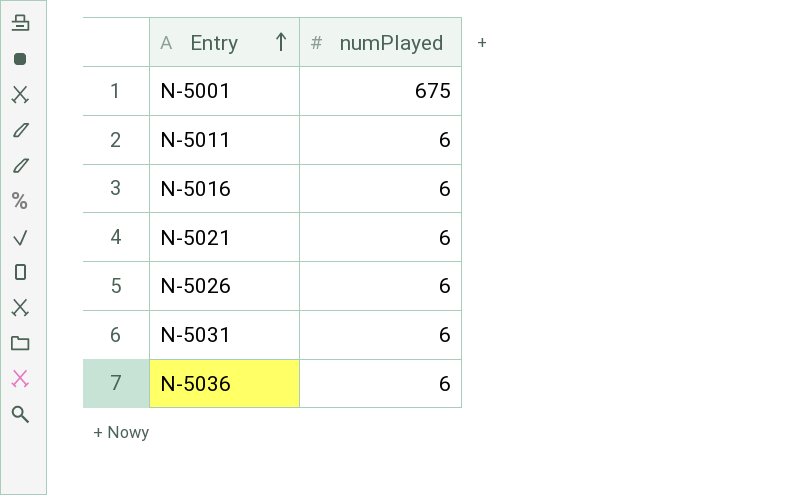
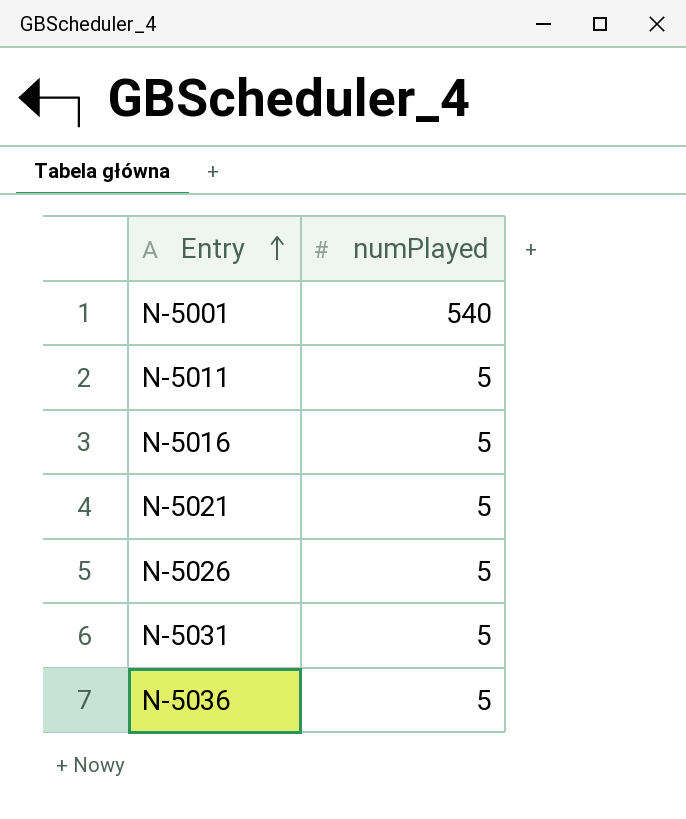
N-5001 | numPlayed: 675 -> 540
N-5011 | numPlayed: 6 -> 5
N-5016 | numPlayed: 6 -> 5
N-5021 | numPlayed: 6 -> 5
N-5026 | numPlayed: 6 -> 5
N-5031 | numPlayed: 6 -> 5
N-5036 | numPlayed: 6 -> 5

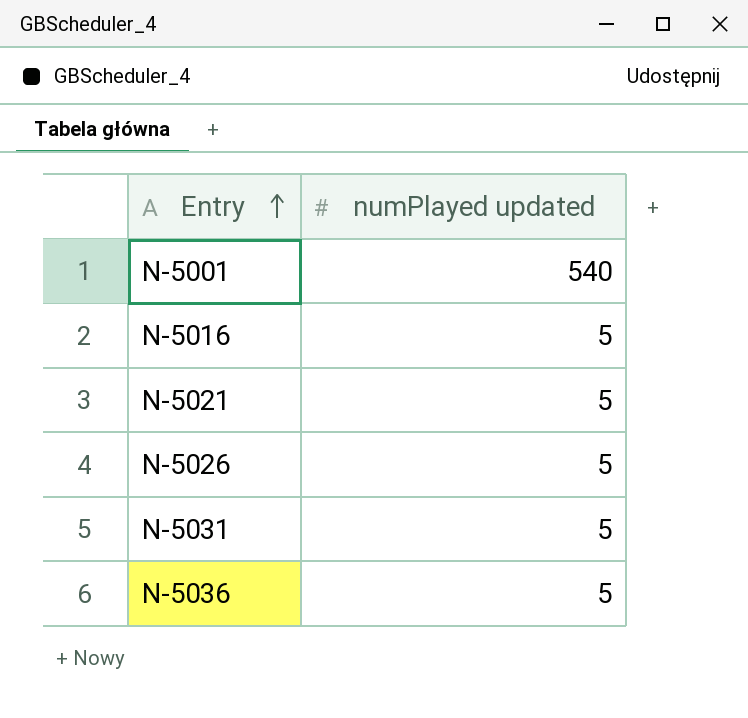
column name: numPlayed -> numPlayed updated
row N-5011: 5 -> none

